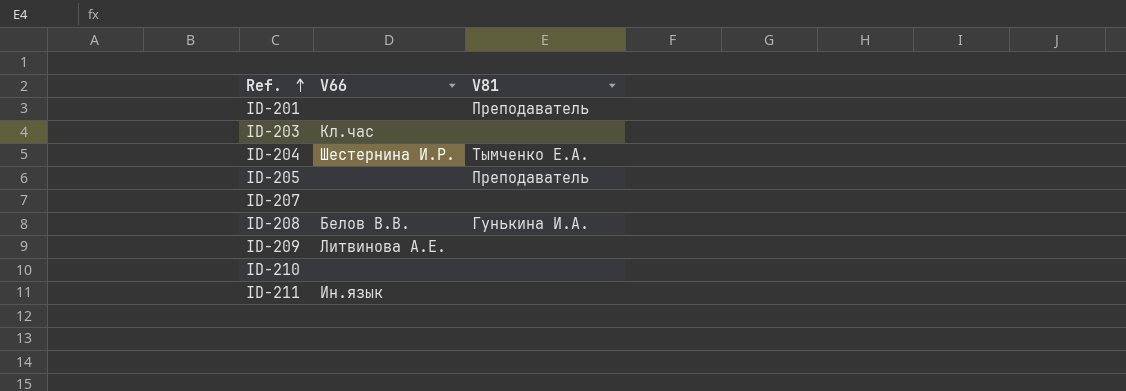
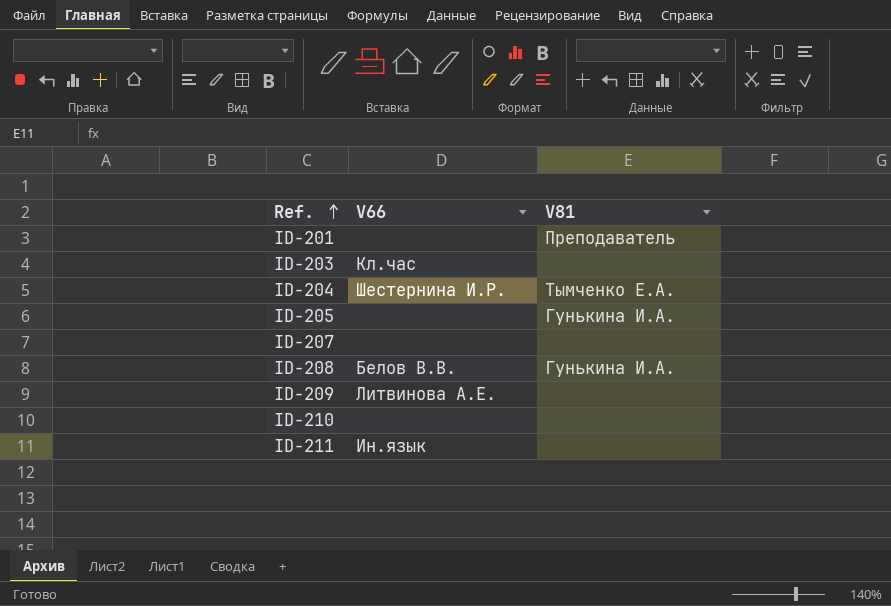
ID-205 | V81: Преподаватель -> Гунькина И.А.

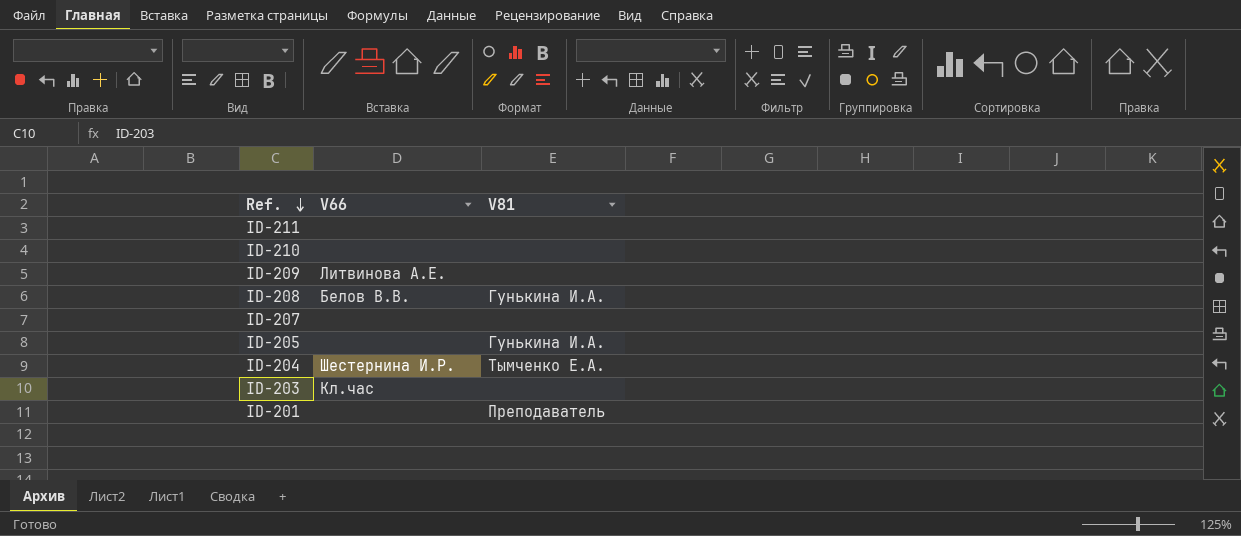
row order: Ref. ascending -> Ref. descending
ID-211 | V66: Ин.язык -> none

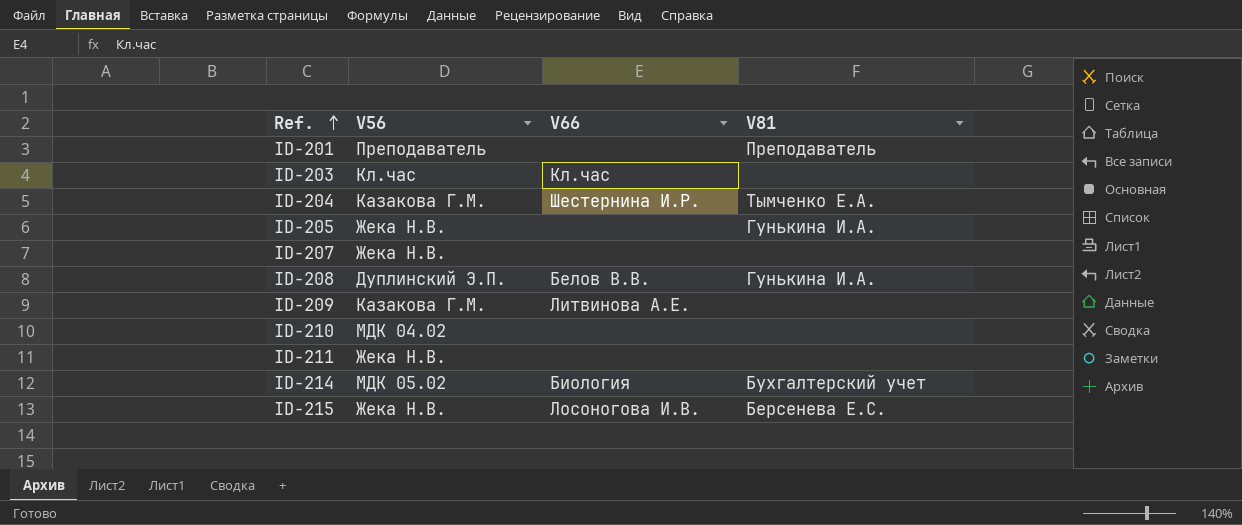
row order: Ref. descending -> Ref. ascending
column V56 | position: none -> 2
row ID-214: none -> МДК 05.02 | Биология | Бухгалтерский учет
row ID-215: none -> Жека Н.В. | Лосоногова И.В. | Берсенева Е.С.

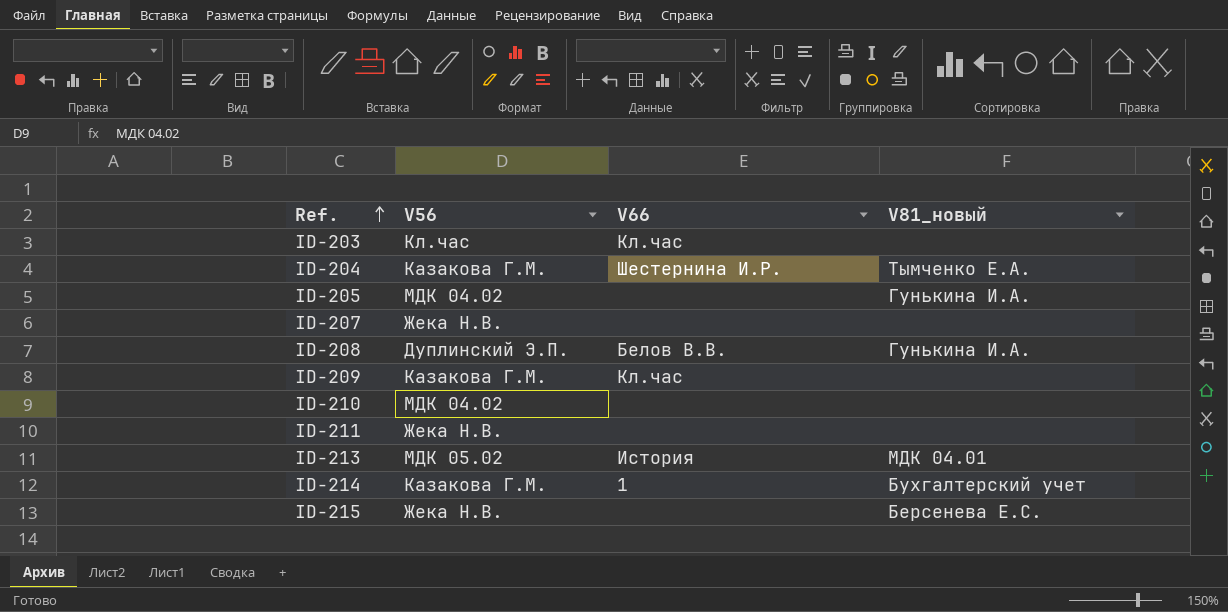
column name: V81 -> V81_новый
row ID-201: Преподаватель | none | Преподаватель -> none
ID-205 | V56: Жека Н.В. -> МДК 04.02
ID-209 | V66: Литвинова А.Е. -> Кл.час
row ID-213: none -> МДК 05.02 | История | МДК 04.01
ID-214 | V56: МДК 05.02 -> Казакова Г.М.
ID-214 | V66: Биология -> 1
ID-215 | V66: Лосоногова И.В. -> none

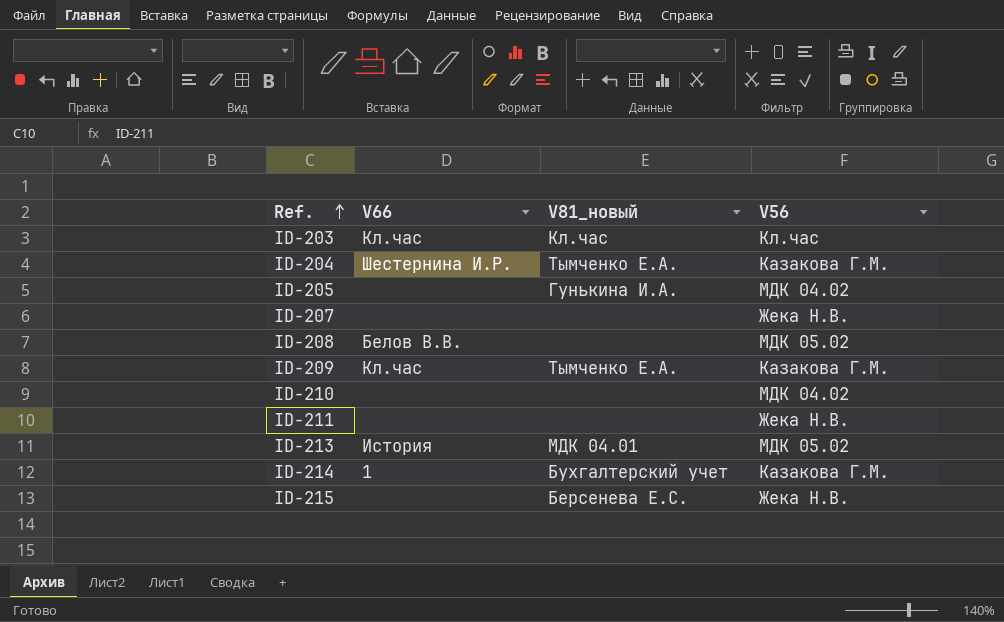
column V56 | position: 2 -> 4
ID-203 | V81_новый: none -> Кл.час
ID-208 | V81_новый: Гунькина И.А. -> none
ID-208 | V56: Дуплинский Э.П. -> МДК 05.02
ID-209 | V81_новый: none -> Тымченко Е.А.

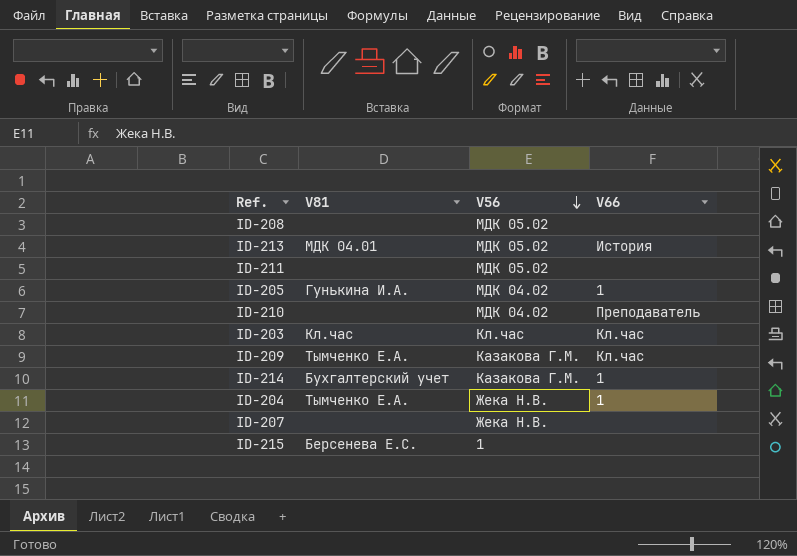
row order: Ref. ascending -> V56 descending
column name: V81_новый -> V81
column V66 | position: 2 -> 4
ID-208 | V66: Белов В.В. -> none
ID-211 | V56: Жека Н.В. -> МДК 05.02
ID-205 | V66: none -> 1
ID-210 | V66: none -> Преподаватель
ID-204 | V56: Казакова Г.М. -> Жека Н.В.
ID-204 | V66: Шестернина И.Р. -> 1
ID-215 | V56: Жека Н.В. -> 1

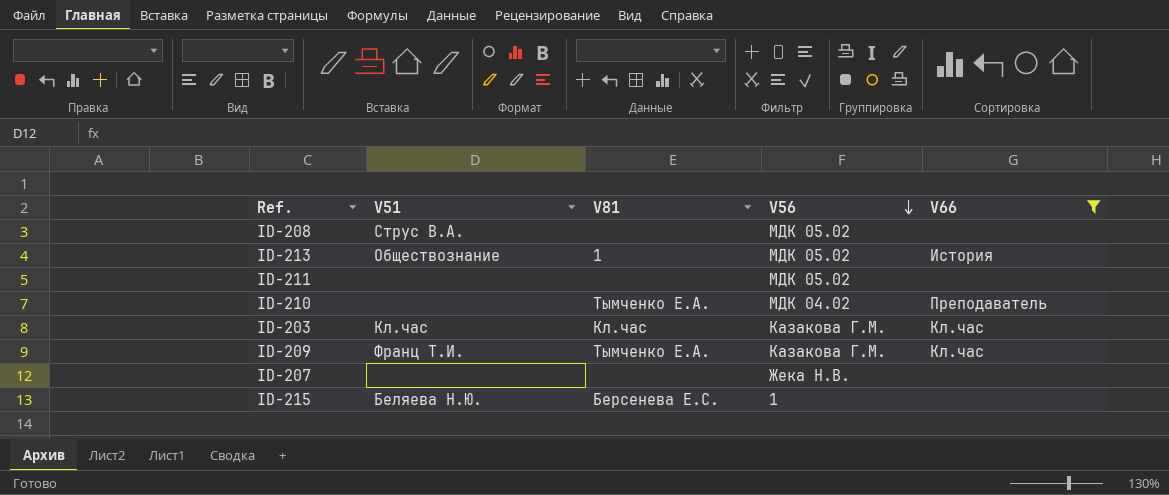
filter: none -> V66 != 1
column V51 | position: none -> 2
ID-213 | V81: МДК 04.01 -> 1
ID-210 | V81: none -> Тымченко Е.А.
ID-203 | V56: Кл.час -> Казакова Г.М.

